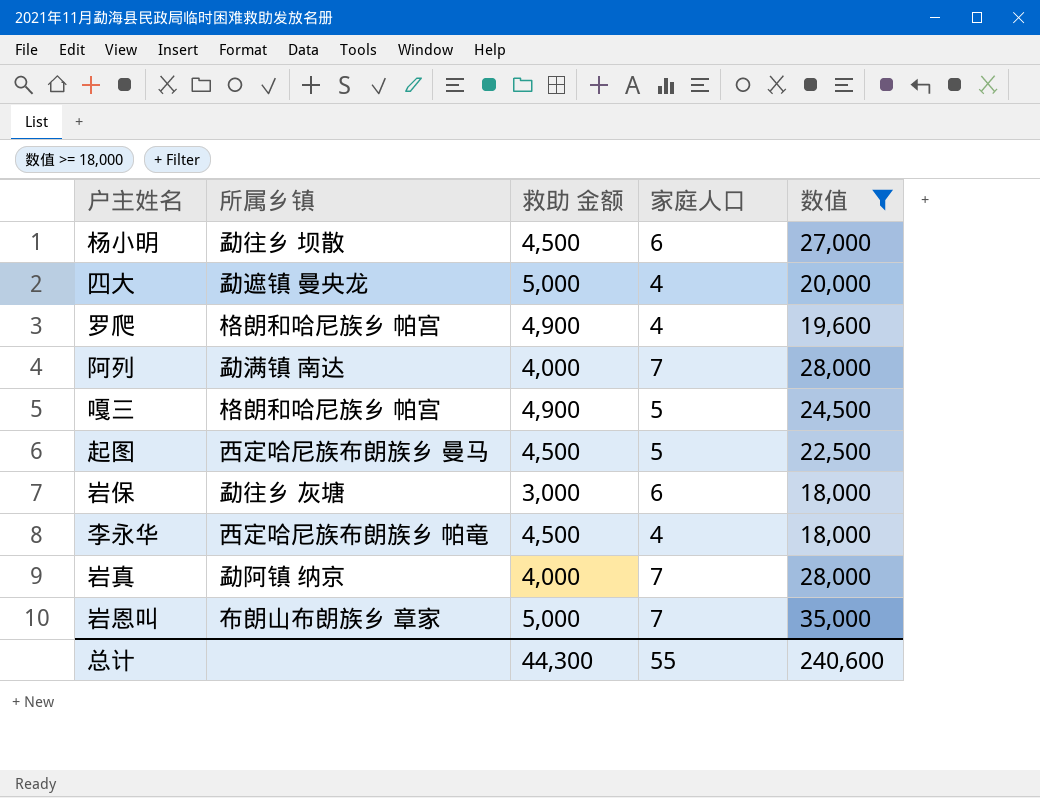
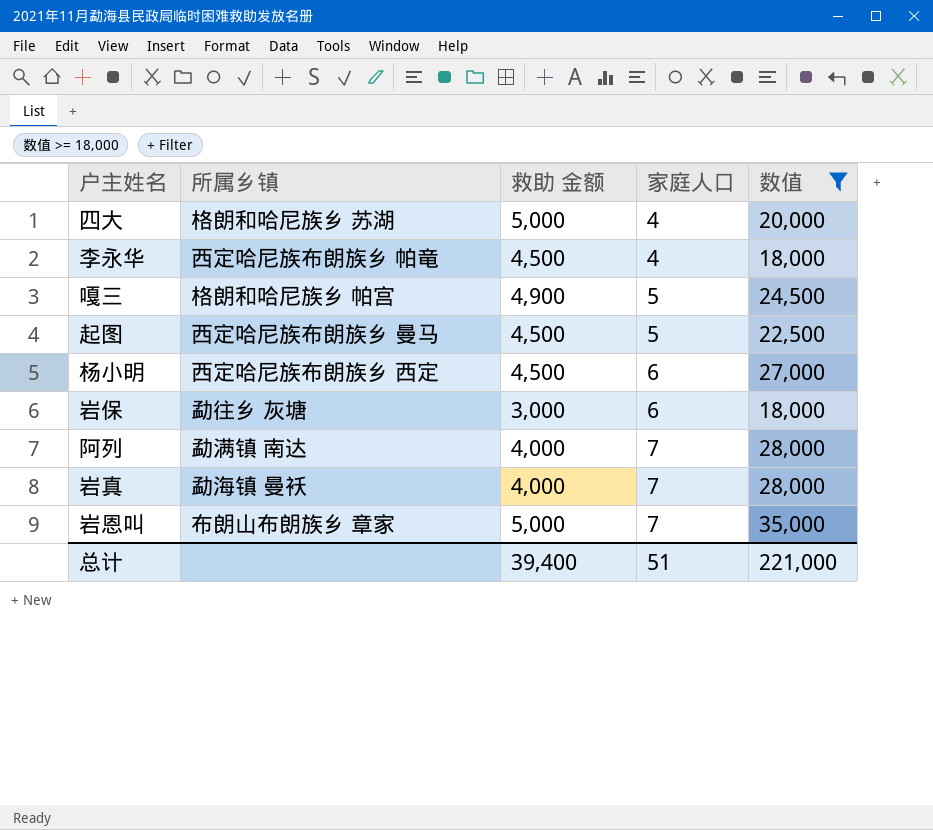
row order: none -> 家庭人口 ascending
row 罗爬: 格朗和哈尼族乡 帕宫 | 4,900 | 4 | 19,600 -> none
四大 | 所属乡镇: 勐遮镇 曼央龙 -> 格朗和哈尼族乡 苏湖
杨小明 | 所属乡镇: 勐往乡 坝散 -> 西定哈尼族布朗族乡 西定
岩真 | 所属乡镇: 勐阿镇 纳京 -> 勐海镇 曼袄
总计 | 救助 金额: 44,300 -> 39,400
总计 | 家庭人口: 55 -> 51
总计 | 数值: 240,600 -> 221,000

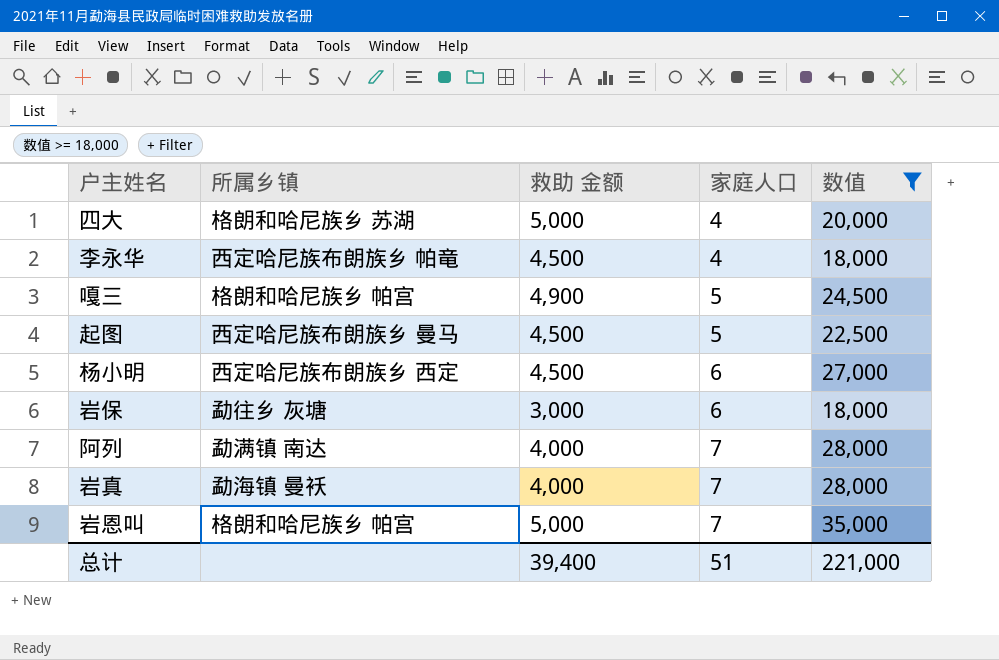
岩恩叫 | 所属乡镇: 布朗山布朗族乡 章家 -> 格朗和哈尼族乡 帕宫

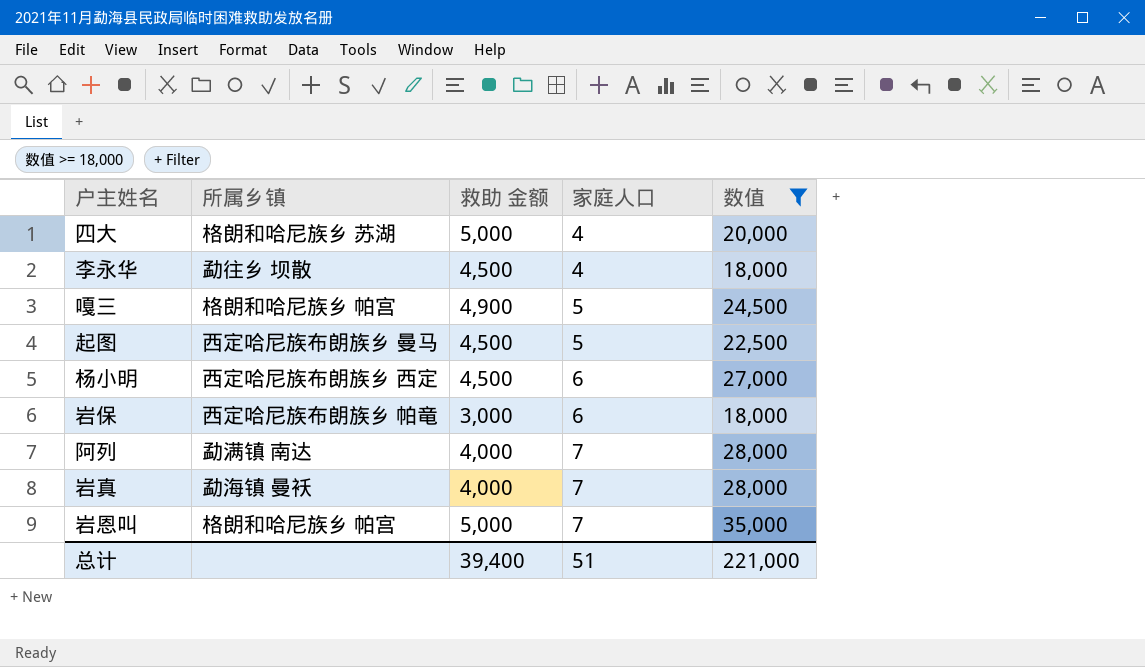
李永华 | 所属乡镇: 西定哈尼族布朗族乡 帕竜 -> 勐往乡 坝散
岩保 | 所属乡镇: 勐往乡 灰塘 -> 西定哈尼族布朗族乡 帕竜

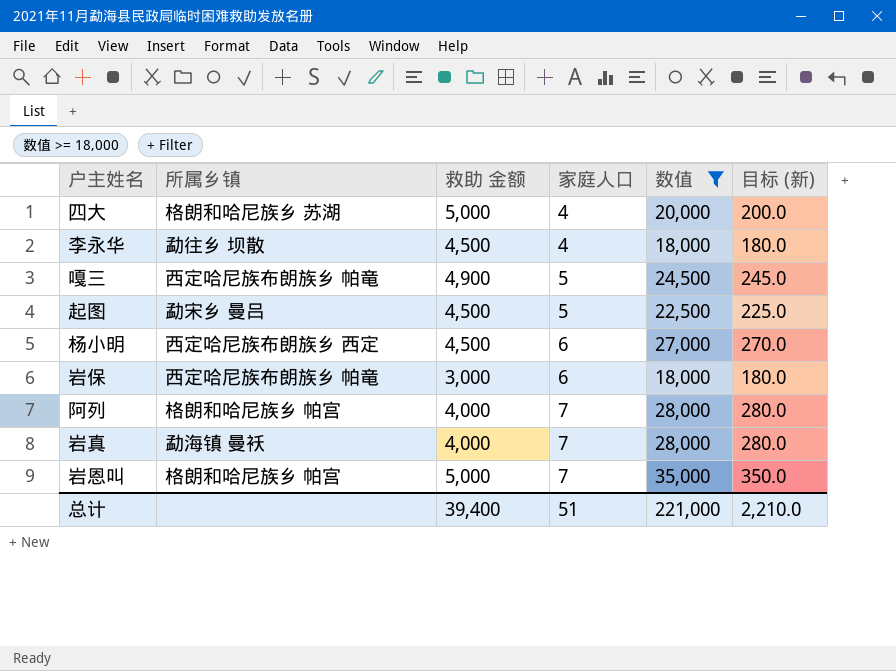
column 目标 (新) | formula: none -> [数值] * 0.01
嘎三 | 所属乡镇: 格朗和哈尼族乡 帕宫 -> 西定哈尼族布朗族乡 帕竜
起图 | 所属乡镇: 西定哈尼族布朗族乡 曼马 -> 勐宋乡 曼吕
阿列 | 所属乡镇: 勐满镇 南达 -> 格朗和哈尼族乡 帕宫

